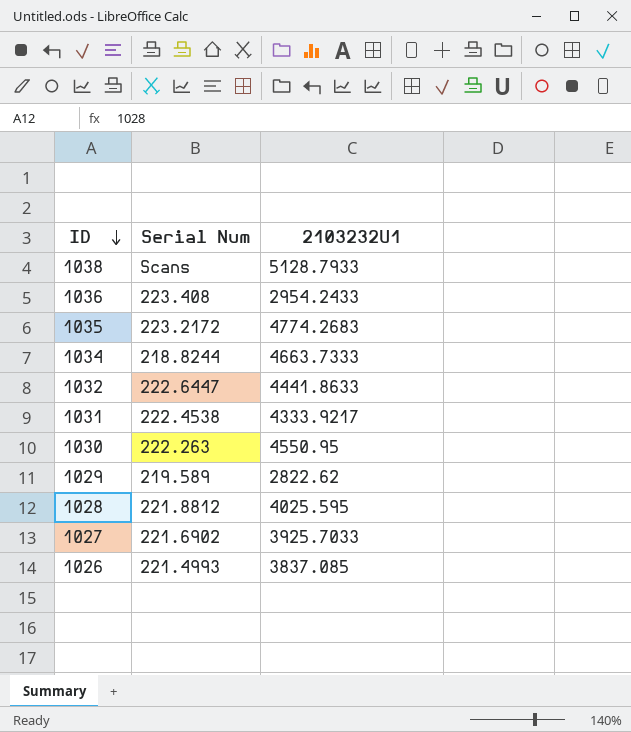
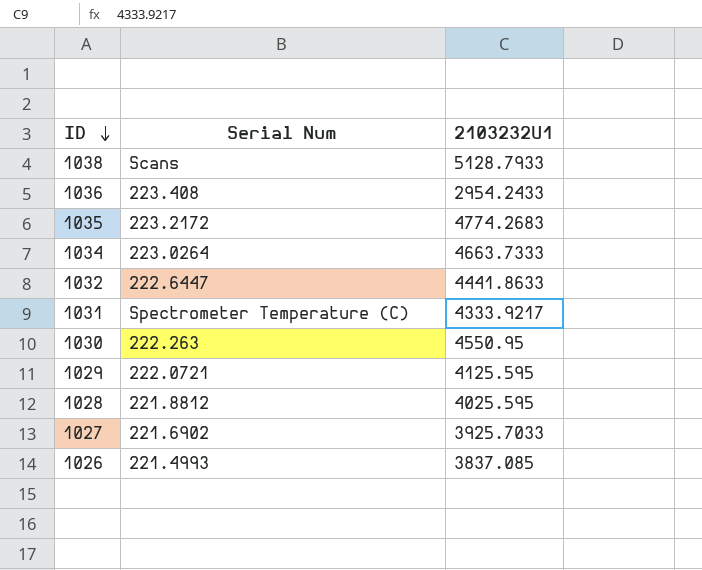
1034 | Serial Num: 218.8244 -> 223.0264
1031 | Serial Num: 222.4538 -> Spectrometer Temperature (C)
1029 | Serial Num: 219.589 -> 222.0721
1029 | 2103232U1: 2822.62 -> 4125.595

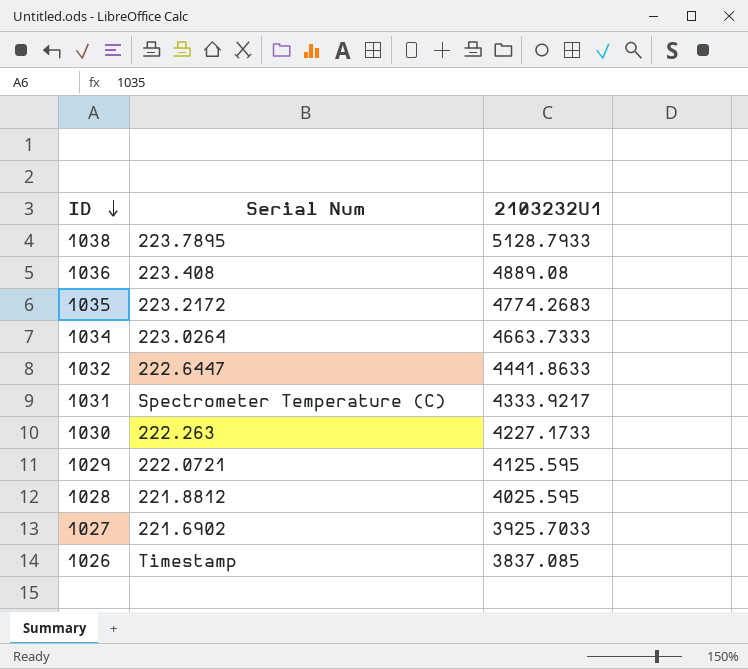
1038 | Serial Num: Scans -> 223.7895
1036 | 2103232U1: 2954.2433 -> 4889.08
1030 | 2103232U1: 4550.95 -> 4227.1733
1026 | Serial Num: 221.4993 -> Timestamp

